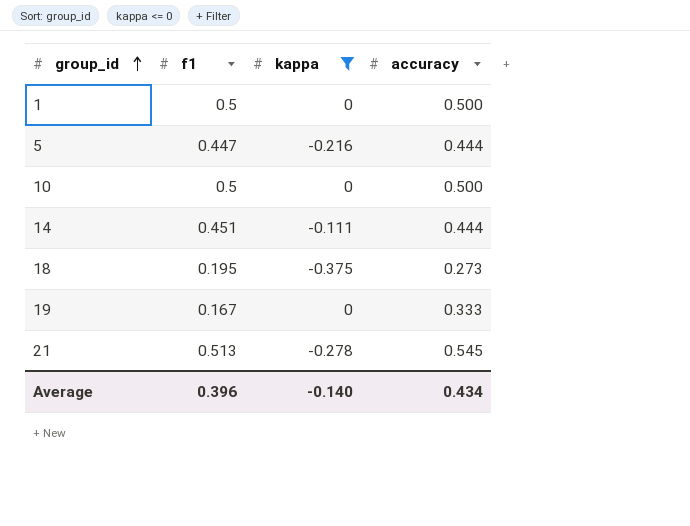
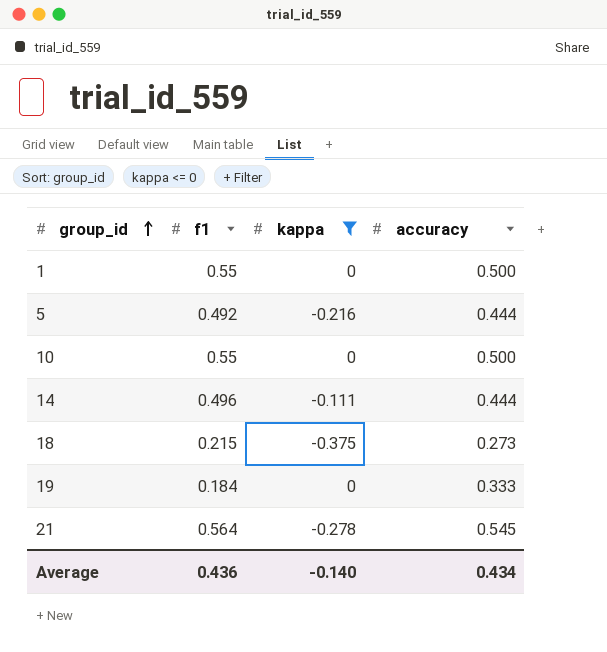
1 | f1: 0.5 -> 0.55
5 | f1: 0.447 -> 0.492
10 | f1: 0.5 -> 0.55
14 | f1: 0.451 -> 0.496
18 | f1: 0.195 -> 0.215
19 | f1: 0.167 -> 0.184
21 | f1: 0.513 -> 0.564
Average | f1: 0.396 -> 0.436

